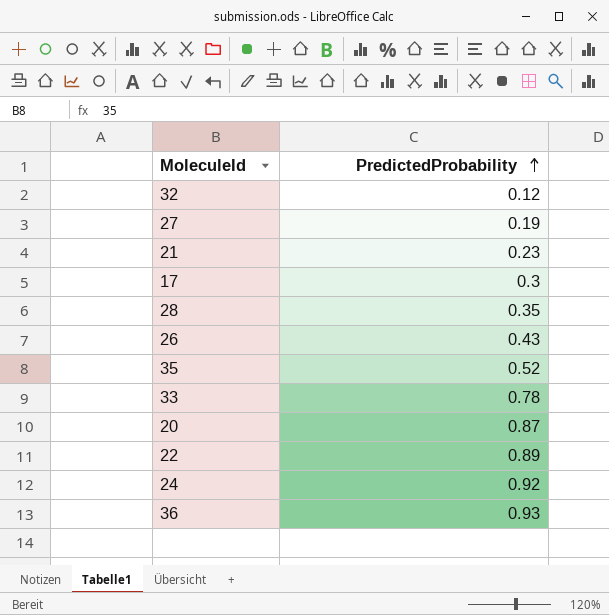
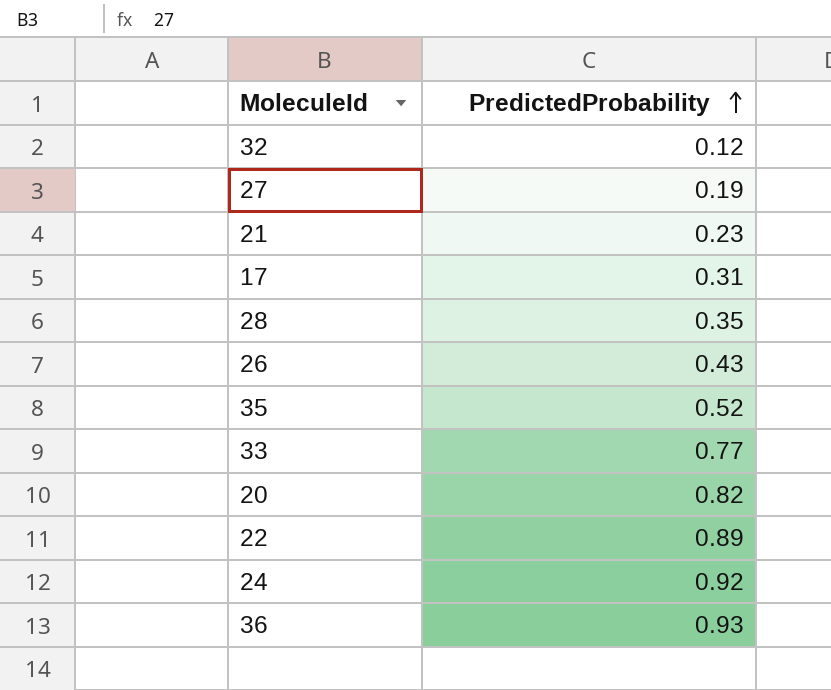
17 | PredictedProbability: 0.3 -> 0.31
33 | PredictedProbability: 0.78 -> 0.77
20 | PredictedProbability: 0.87 -> 0.82

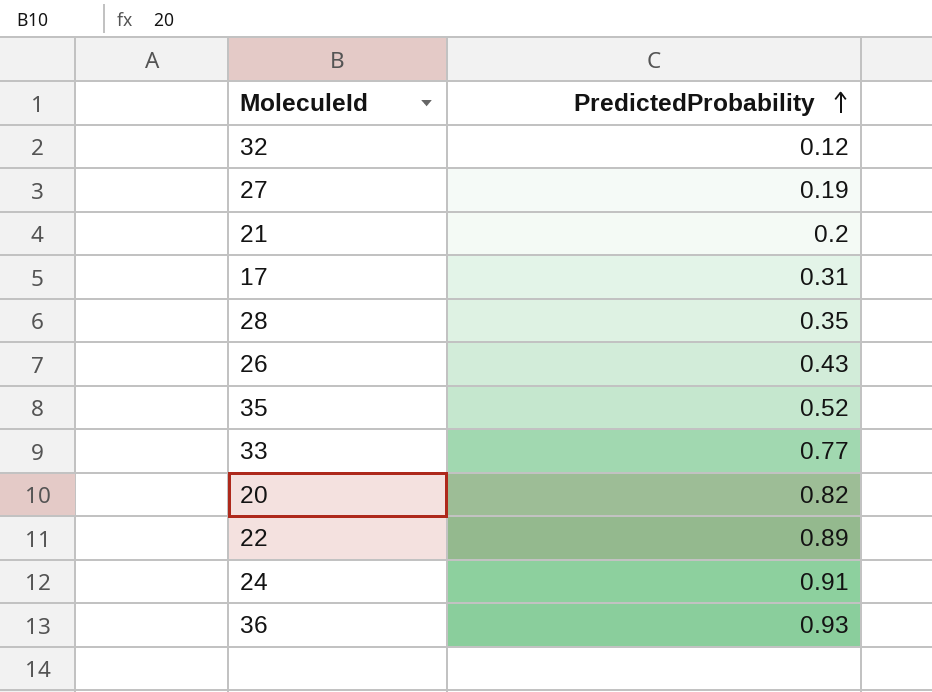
21 | PredictedProbability: 0.23 -> 0.2
24 | PredictedProbability: 0.92 -> 0.91

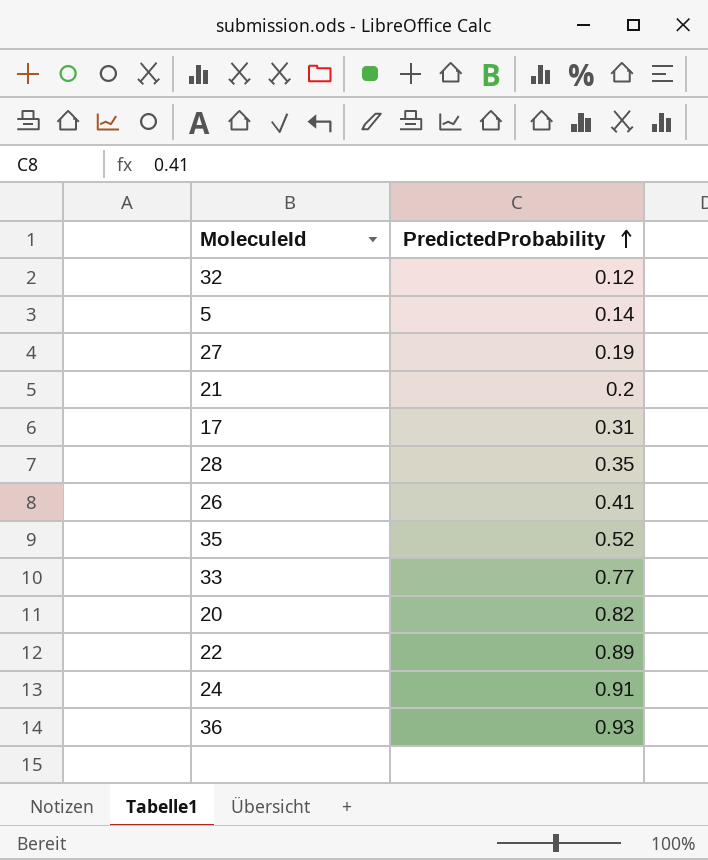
row 5: none -> 0.14
26 | PredictedProbability: 0.43 -> 0.41

